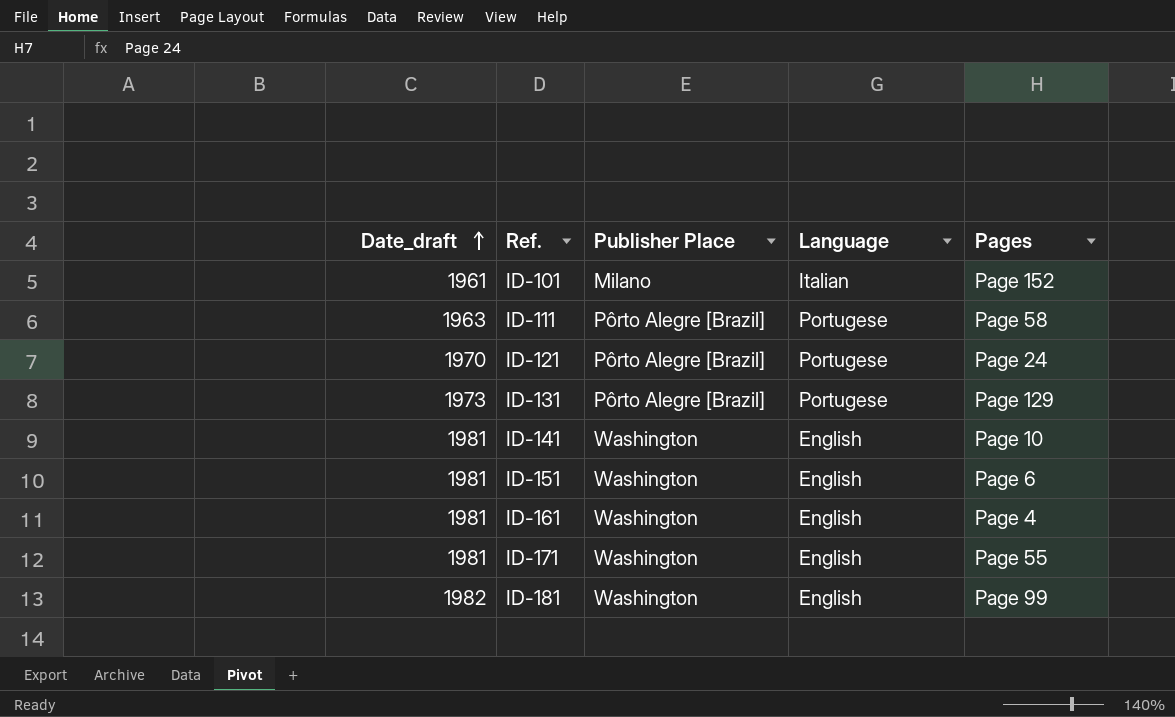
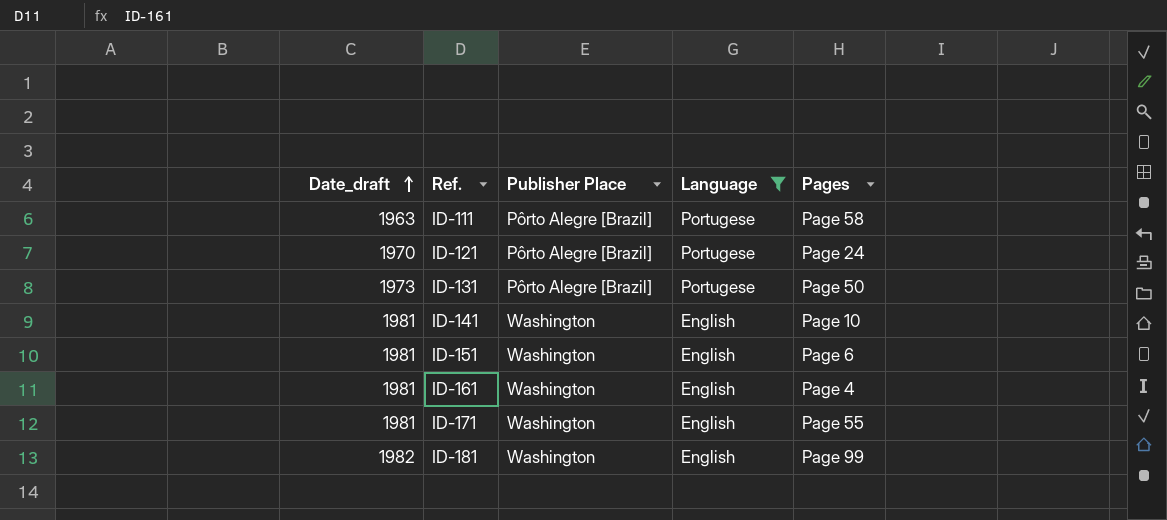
filter: none -> Language != Italian
ID-131 | Pages: Page 129 -> Page 50

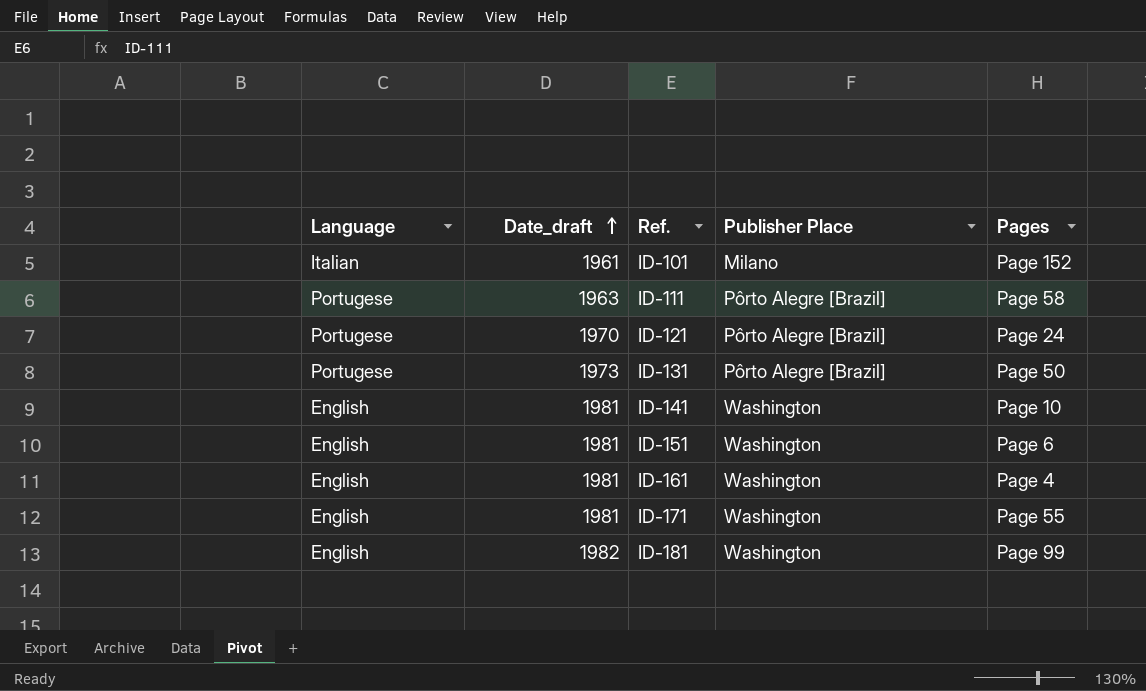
filter: Language != Italian -> none
column Language | position: 4 -> 1

